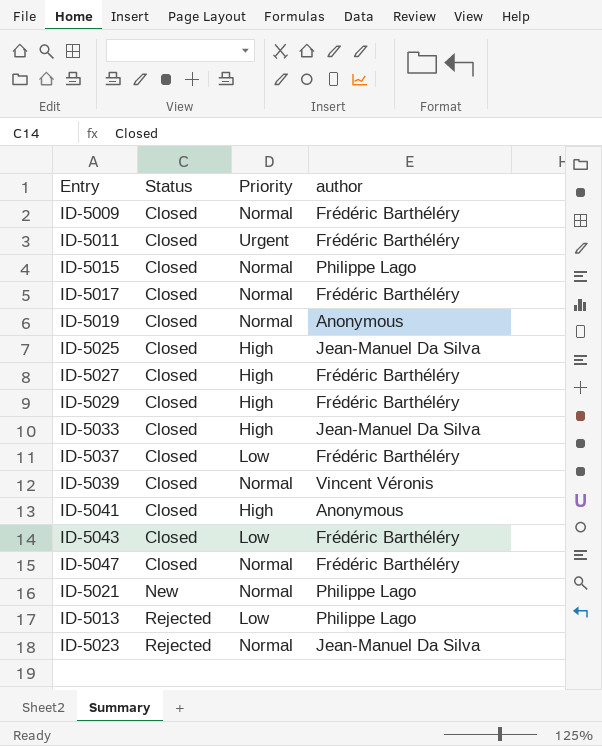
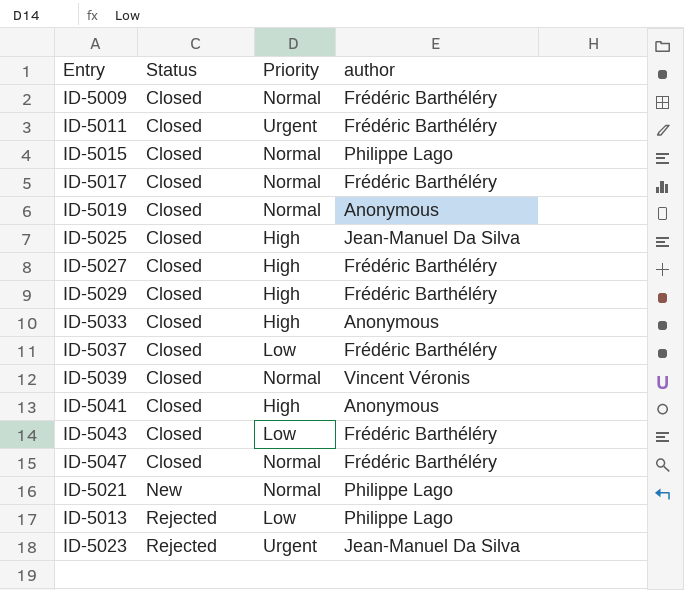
ID-5033 | author: Jean-Manuel Da Silva -> Anonymous
ID-5023 | Priority: Normal -> Urgent

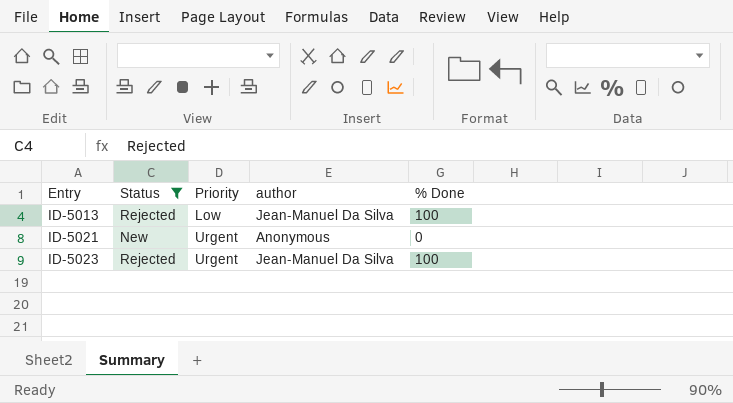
filter: none -> Status != Closed
row order: Status ascending -> Entry ascending
column % Done | position: none -> 5
ID-5013 | author: Philippe Lago -> Jean-Manuel Da Silva
ID-5021 | Priority: Normal -> Urgent
ID-5021 | author: Philippe Lago -> Anonymous

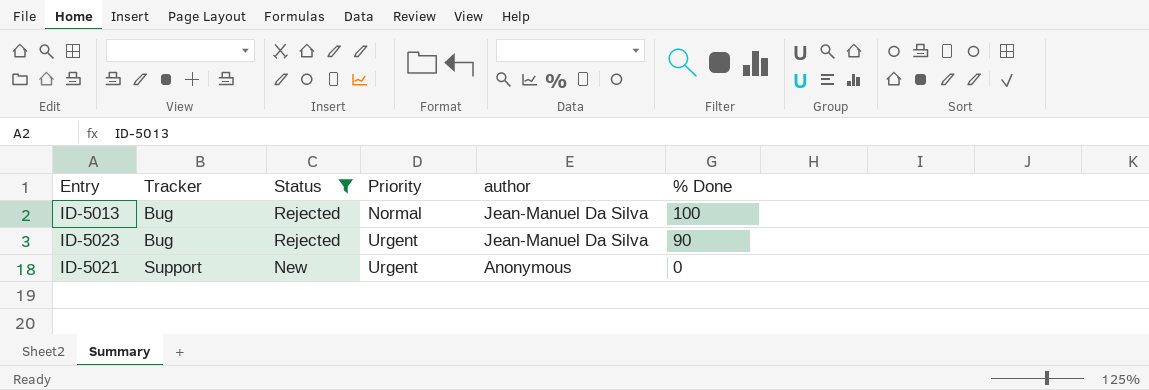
row order: Entry ascending -> Tracker ascending
column Tracker | position: none -> 2
ID-5013 | Priority: Low -> Normal
ID-5023 | % Done: 100 -> 90

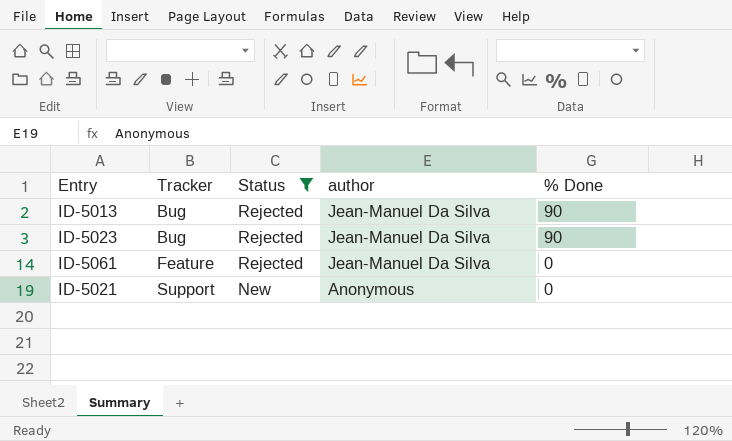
column Priority | position: 4 -> none
ID-5013 | % Done: 100 -> 90
row ID-5061: none -> Feature | Rejected | Jean-Manuel Da Silva | 0

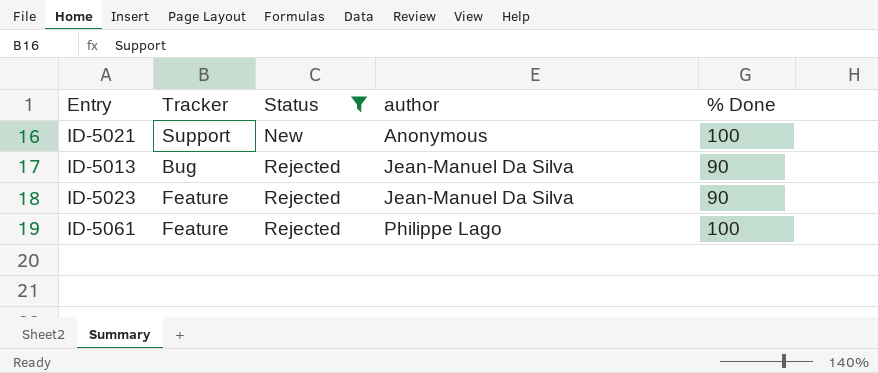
row order: Tracker ascending -> Status ascending
ID-5021 | % Done: 0 -> 100
ID-5023 | Tracker: Bug -> Feature
ID-5061 | author: Jean-Manuel Da Silva -> Philippe Lago
ID-5061 | % Done: 0 -> 100

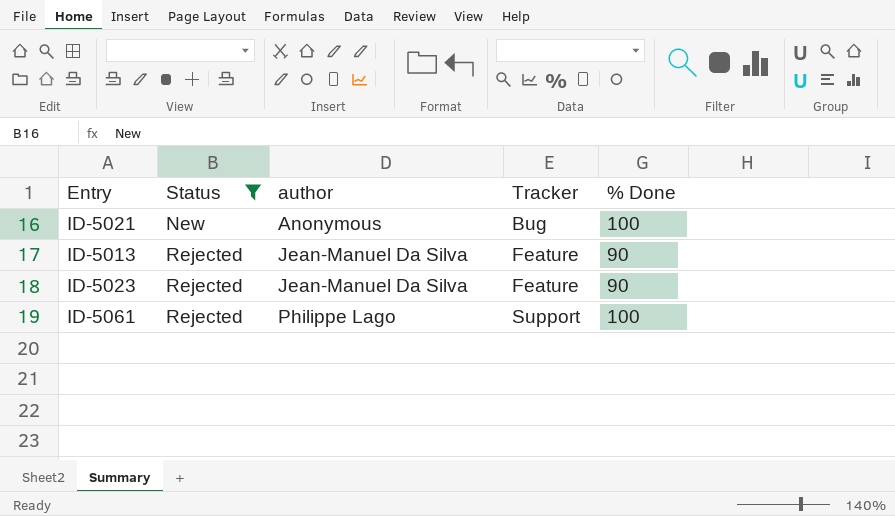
column Tracker | position: 2 -> 4
ID-5021 | Tracker: Support -> Bug
ID-5013 | Tracker: Bug -> Feature
ID-5061 | Tracker: Feature -> Support

